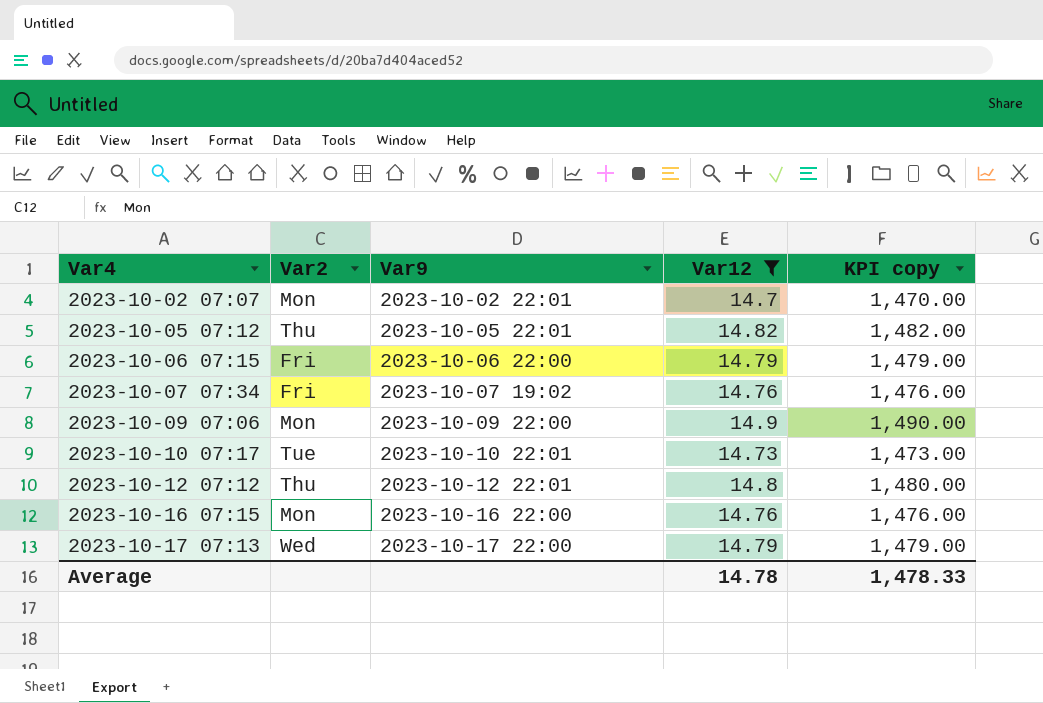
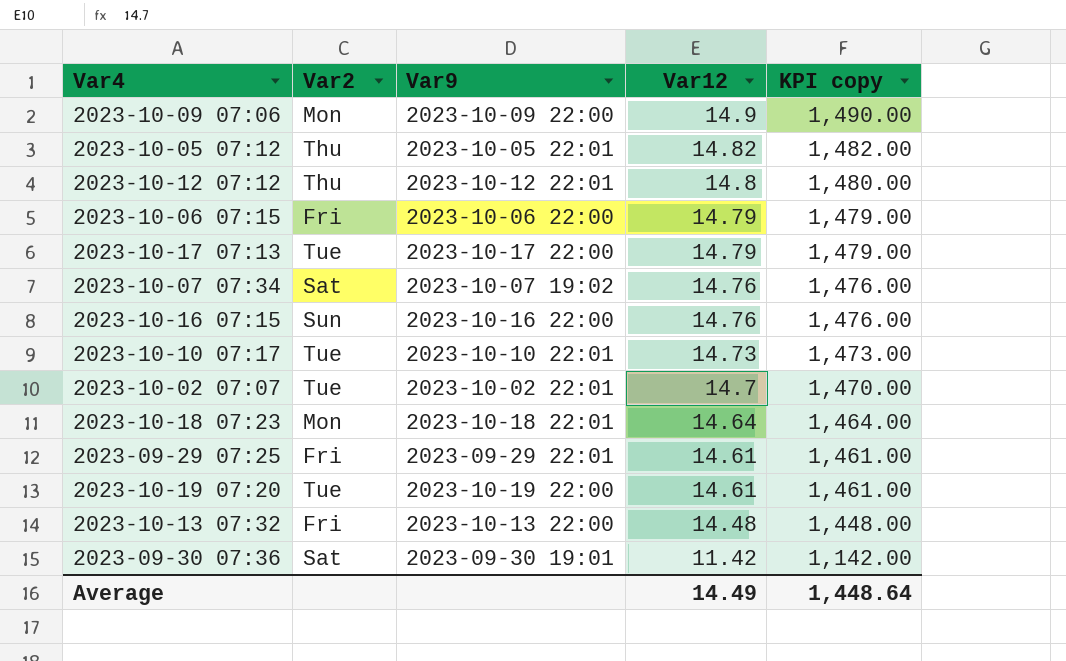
filter: Var12 >= 14.7 -> none
row order: Var4 ascending -> Var12 descending
2023-10-17 07:13 | Var2: Wed -> Tue
2023-10-07 07:34 | Var2: Fri -> Sat
2023-10-16 07:15 | Var2: Mon -> Sun
2023-10-02 07:07 | Var2: Mon -> Tue
Average | Var12: 14.78 -> 14.49
Average | KPI copy: 1,478.33 -> 1,448.64

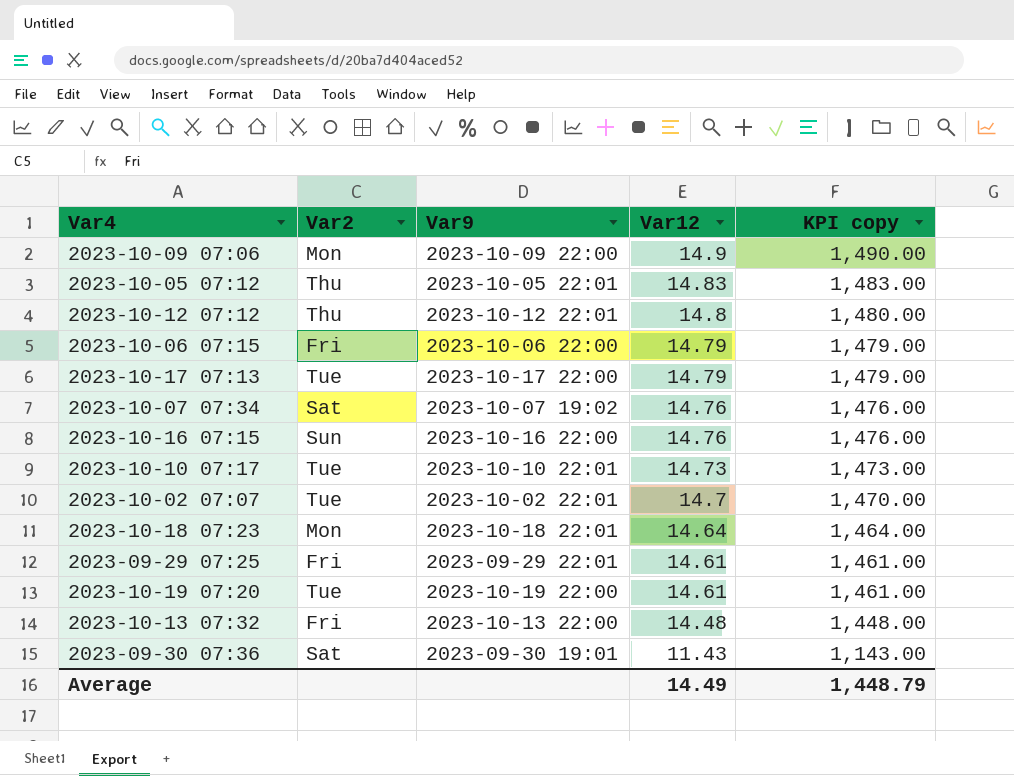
2023-10-05 07:12 | Var12: 14.82 -> 14.83
2023-10-05 07:12 | KPI copy: 1,482.00 -> 1,483.00
2023-09-30 07:36 | Var12: 11.42 -> 11.43
2023-09-30 07:36 | KPI copy: 1,142.00 -> 1,143.00
Average | KPI copy: 1,448.64 -> 1,448.79

